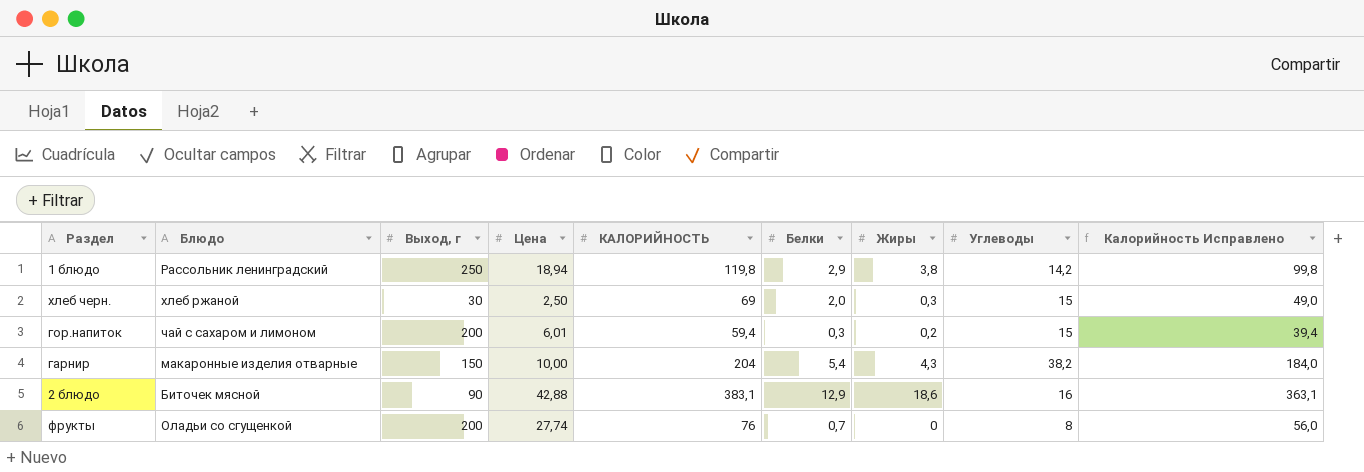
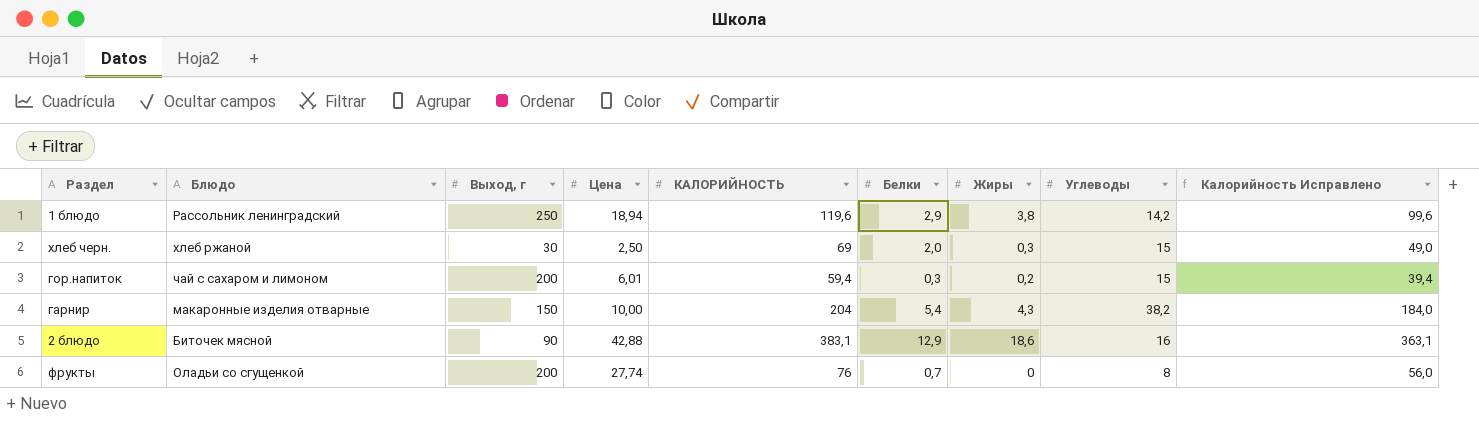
1 блюдо | КАЛОРИЙНОСТЬ: 119,8 -> 119,6
1 блюдо | Калорийность Исправлено: 99,8 -> 99,6

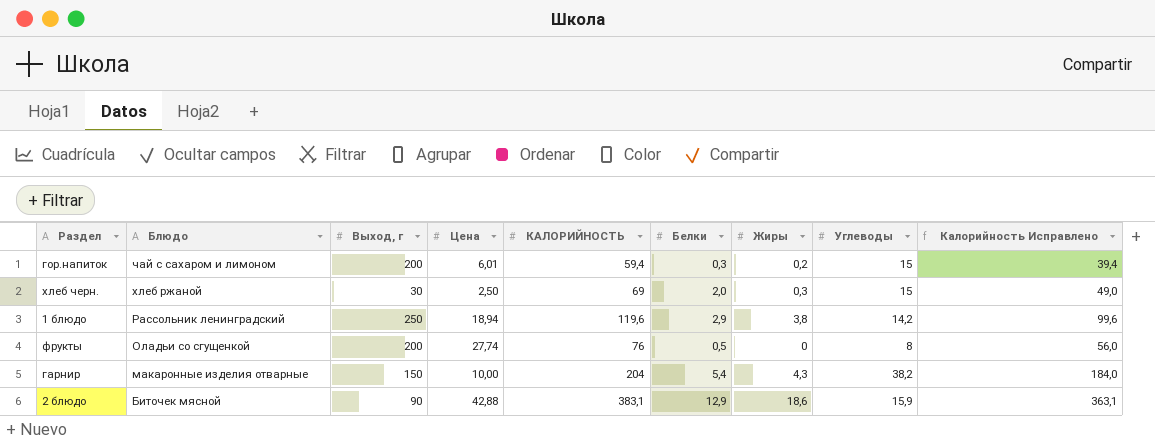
row order: none -> Блюдо descending
фрукты | Белки: 0,7 -> 0,5
2 блюдо | Углеводы: 16 -> 15,9

